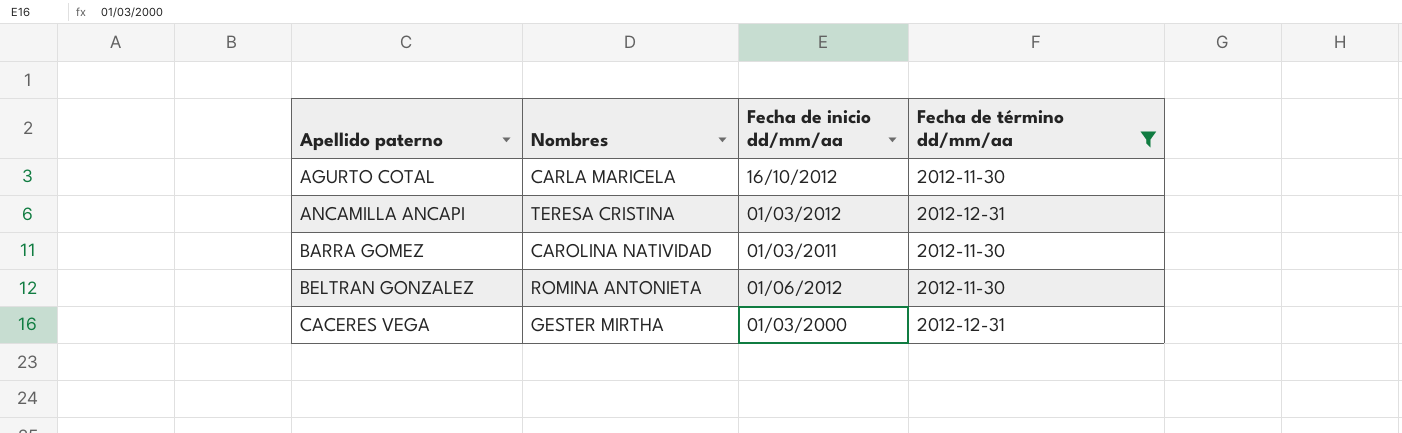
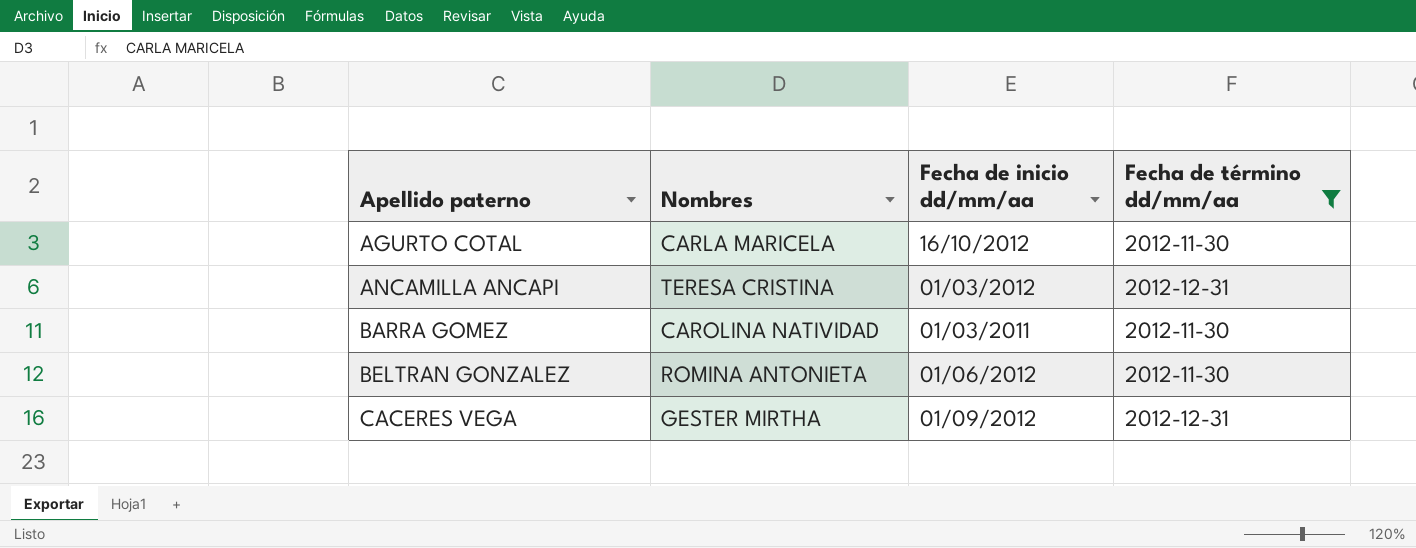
CACERES VEGA | Fecha de inicio dd/mm/aa: 01/03/2000 -> 01/09/2012

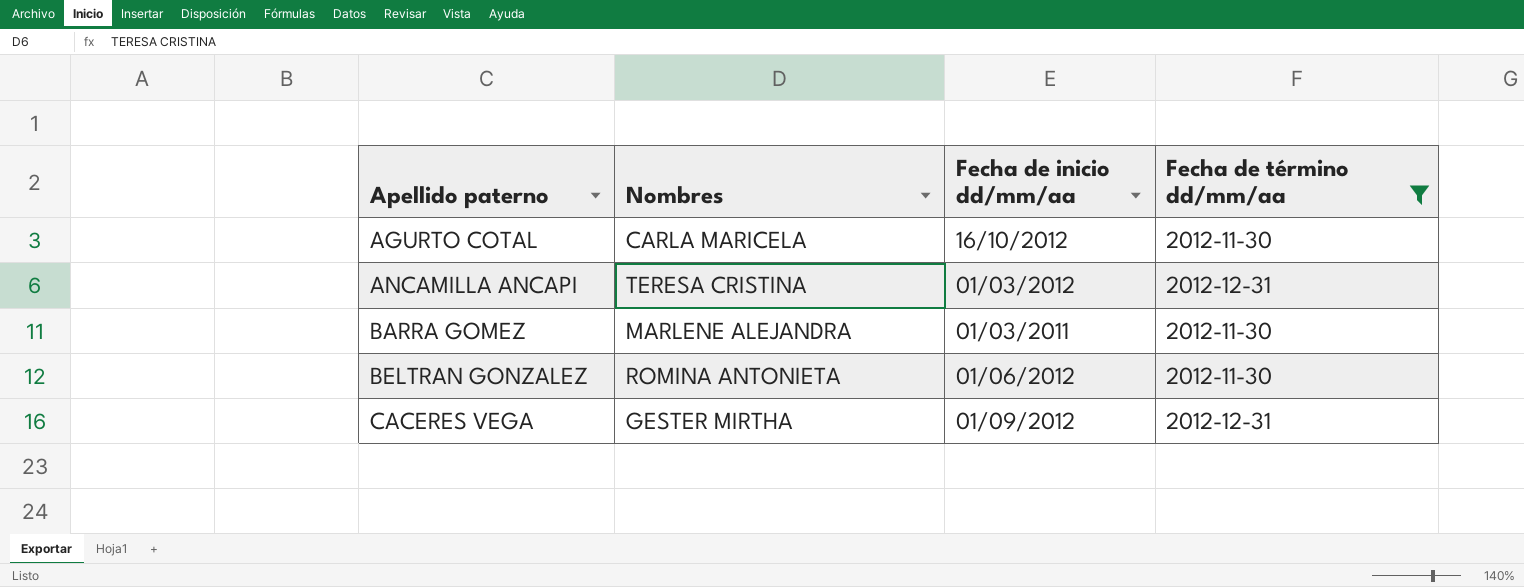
BARRA GOMEZ | Nombres: CAROLINA NATIVIDAD -> MARLENE ALEJANDRA

